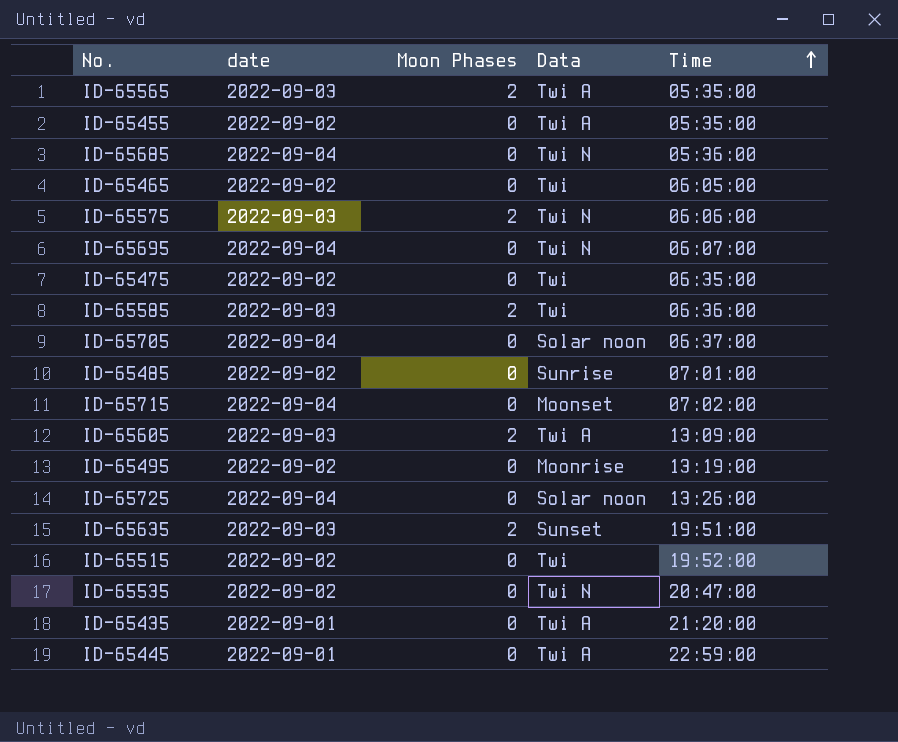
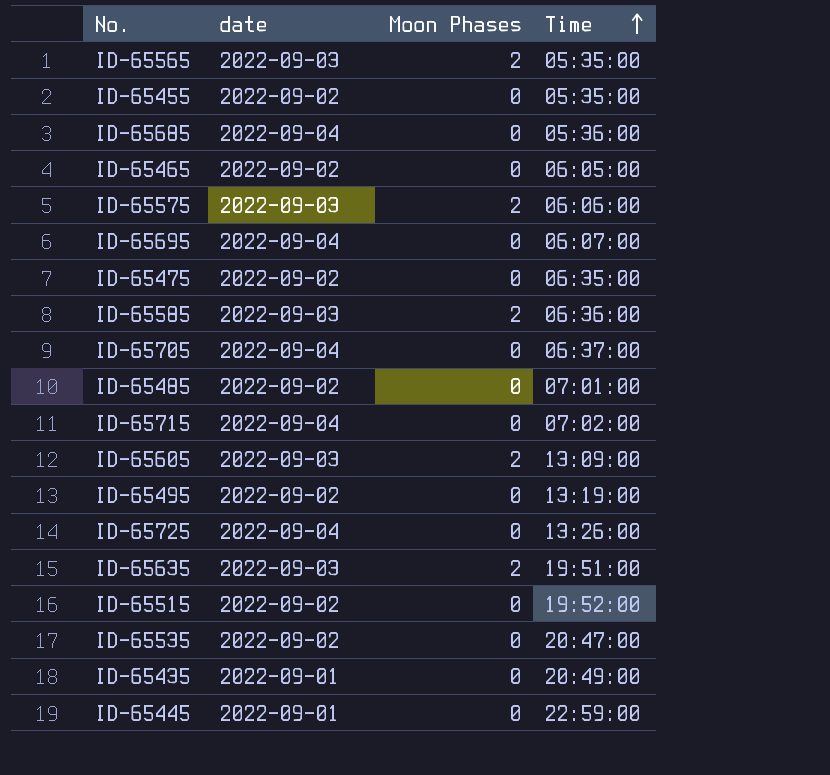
column Data | position: 4 -> none
ID-65435 | Time: 21:20:00 -> 20:49:00

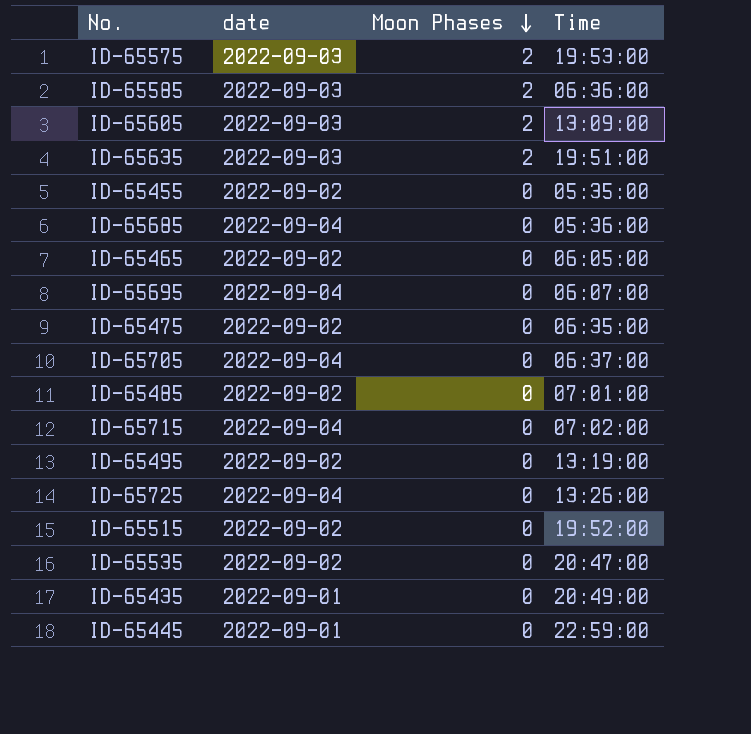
row order: Time ascending -> Moon Phases descending
row ID-65565: 2022-09-03 | 2 | 05:35:00 -> none
ID-65575 | Time: 06:06:00 -> 19:53:00

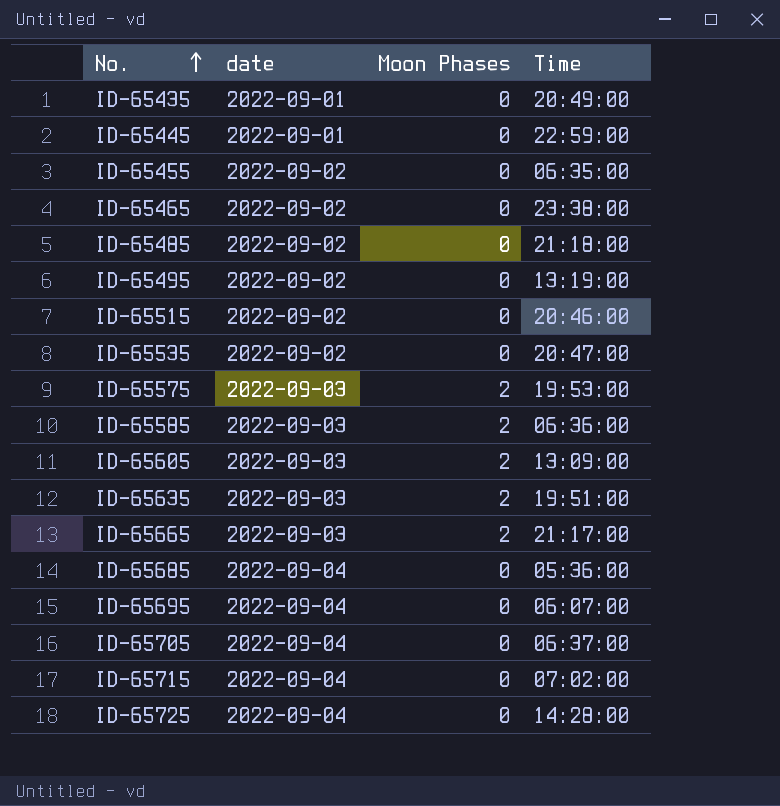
row order: Moon Phases descending -> No. ascending
row ID-65475: 2022-09-02 | 0 | 06:35:00 -> none
ID-65455 | Time: 05:35:00 -> 06:35:00
ID-65465 | Time: 06:05:00 -> 23:38:00
ID-65485 | Time: 07:01:00 -> 21:18:00
ID-65515 | Time: 19:52:00 -> 20:46:00
row ID-65665: none -> 2022-09-03 | 2 | 21:17:00
ID-65725 | Time: 13:26:00 -> 14:28:00

